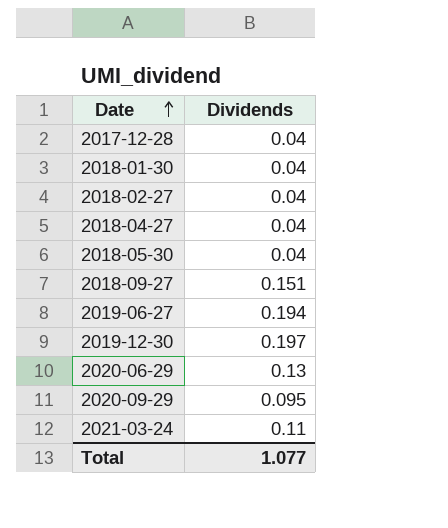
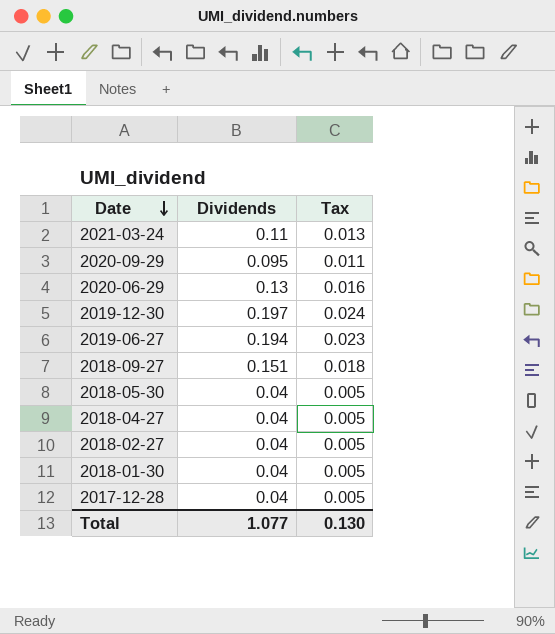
row order: Date ascending -> Date descending
column Tax | formula: none -> [Dividends] * 0.12

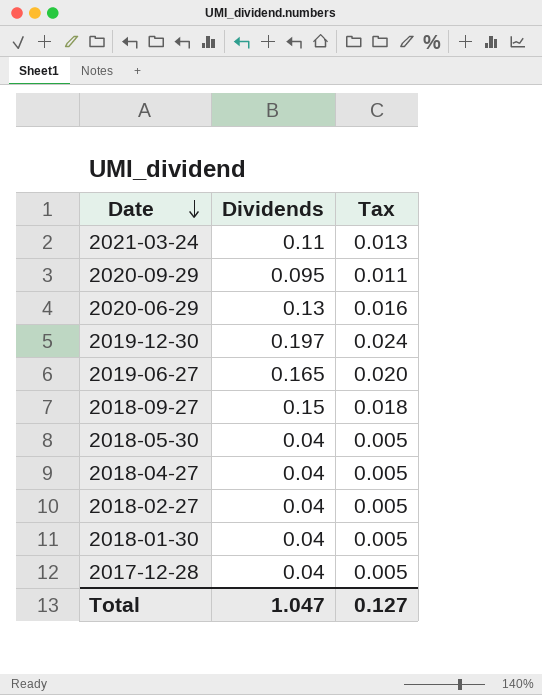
2019-06-27 | Dividends: 0.194 -> 0.165
2019-06-27 | Tax: 0.023 -> 0.020
2018-09-27 | Dividends: 0.151 -> 0.15
Total | Dividends: 1.077 -> 1.047
Total | Tax: 0.130 -> 0.127

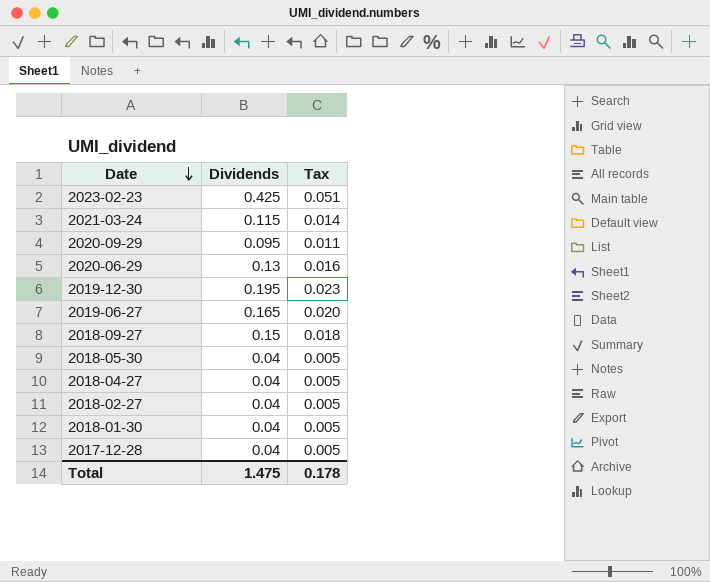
row 2023-02-23: none -> 0.425 | 0.051
2021-03-24 | Dividends: 0.11 -> 0.115
2021-03-24 | Tax: 0.013 -> 0.014
2019-12-30 | Dividends: 0.197 -> 0.195
2019-12-30 | Tax: 0.024 -> 0.023
Total | Dividends: 1.047 -> 1.475
Total | Tax: 0.127 -> 0.178

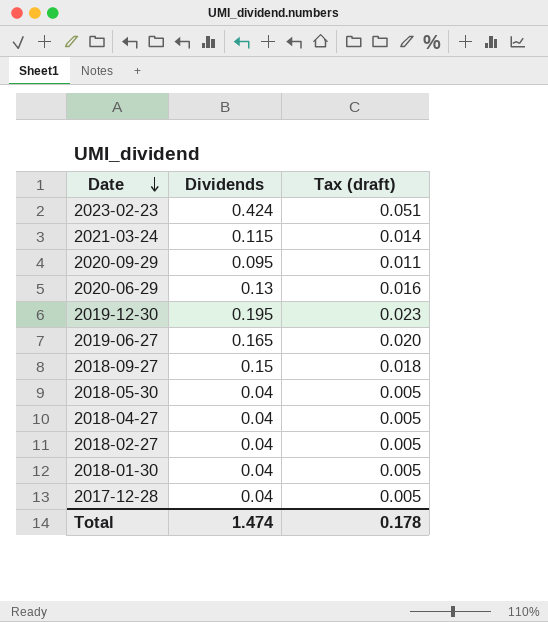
column name: Tax -> Tax (draft)
2023-02-23 | Dividends: 0.425 -> 0.424
Total | Dividends: 1.475 -> 1.474

